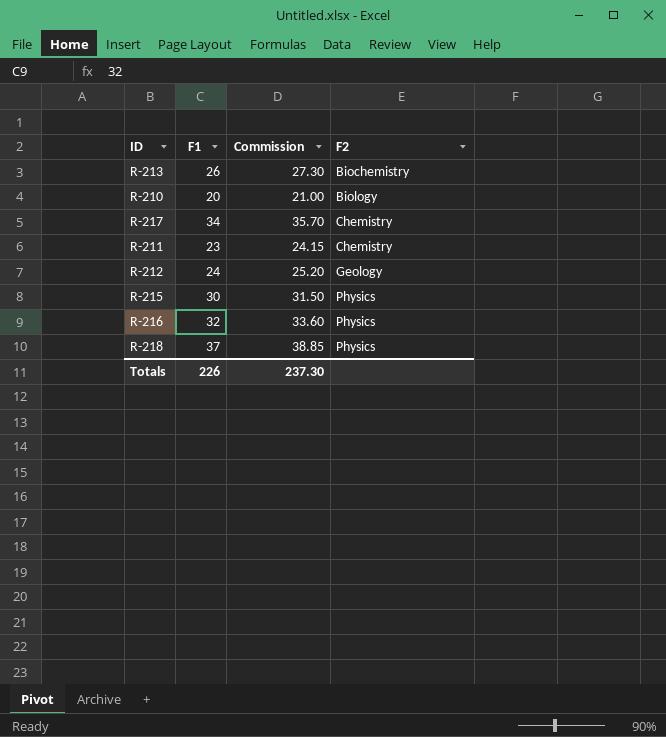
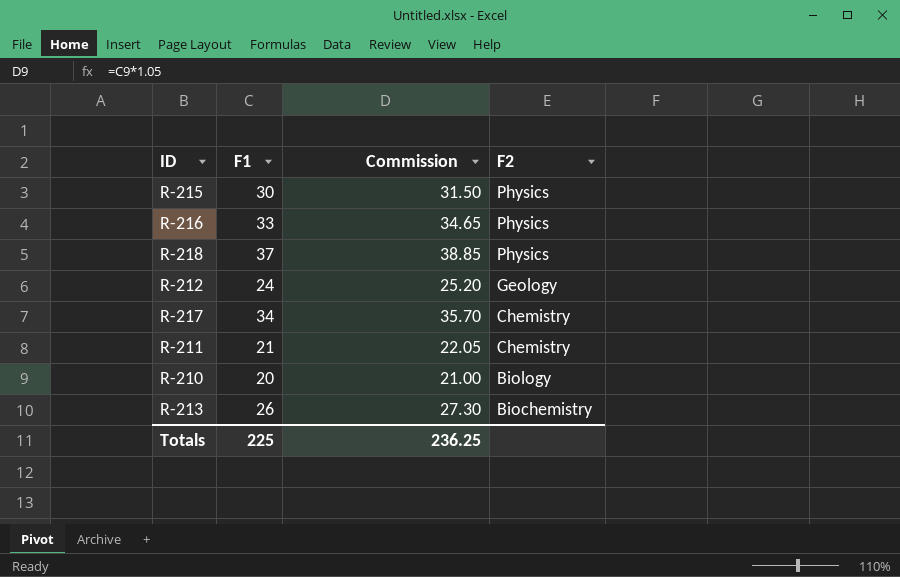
row order: F2 ascending -> F2 descending
R-216 | F1: 32 -> 33
R-216 | Commission: 33.60 -> 34.65
R-211 | F1: 23 -> 21
R-211 | Commission: 24.15 -> 22.05
Totals | F1: 226 -> 225
Totals | Commission: 237.30 -> 236.25

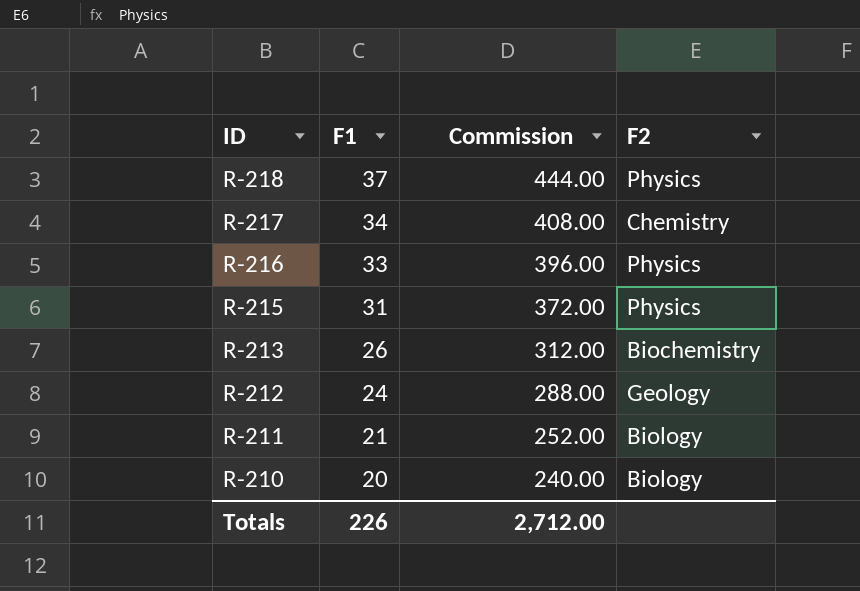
row order: F2 descending -> ID descending
column Commission | formula: [F1] * 1.05 -> [F1] * 12
R-215 | F1: 30 -> 31
R-211 | F2: Chemistry -> Biology
Totals | F1: 225 -> 226
Totals | Commission: 236.25 -> 2,712.00

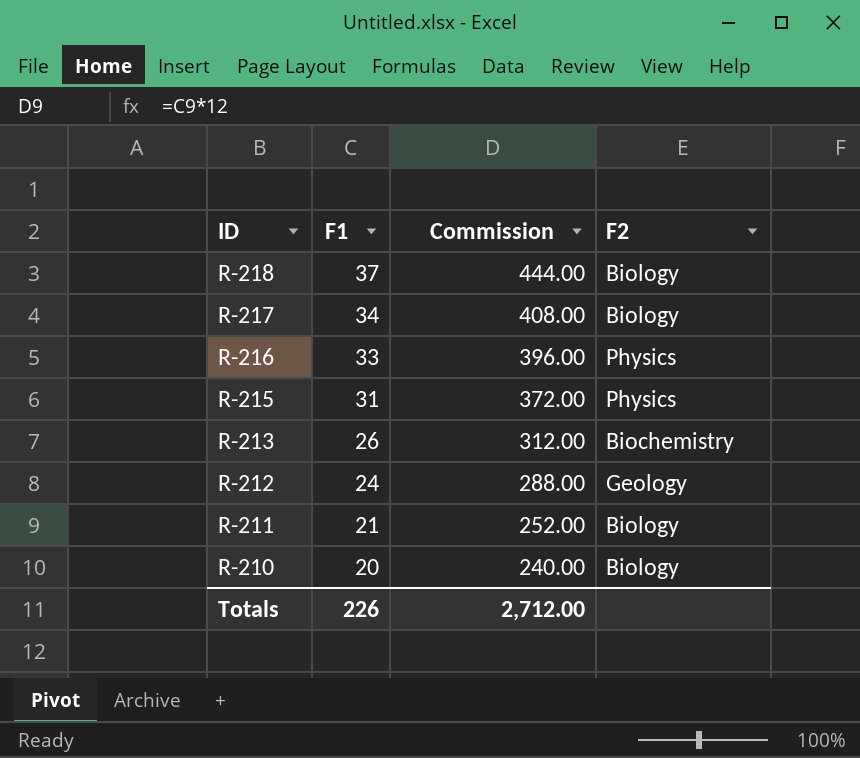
R-218 | F2: Physics -> Biology
R-217 | F2: Chemistry -> Biology

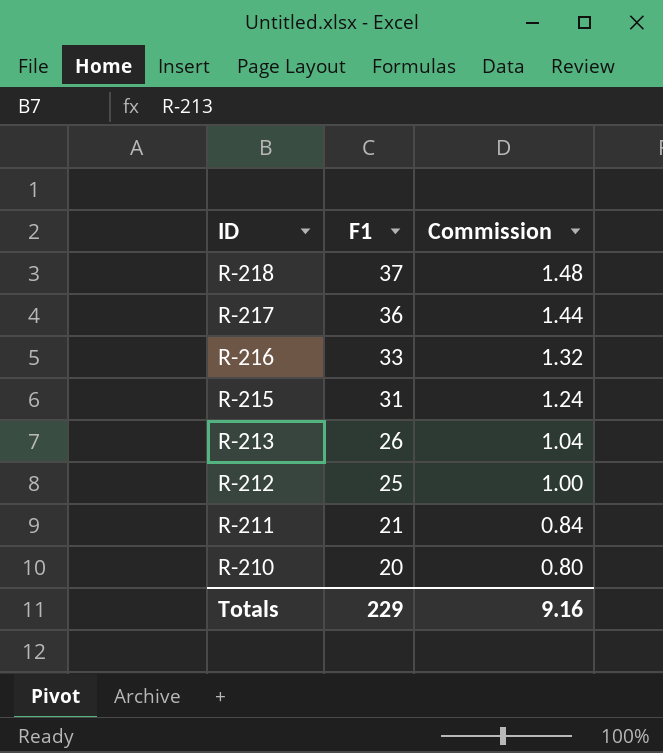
column F2 | position: 4 -> none
column Commission | formula: [F1] * 12 -> [F1] * 0.04
R-217 | F1: 34 -> 36
R-212 | F1: 24 -> 25
Totals | F1: 226 -> 229
Totals | Commission: 2,712.00 -> 9.16

